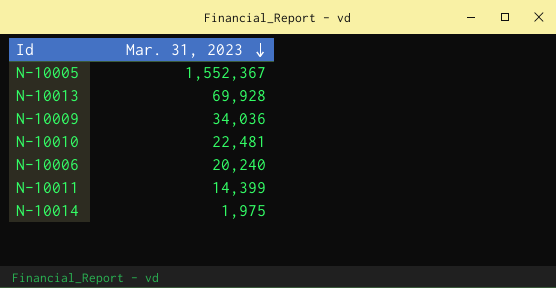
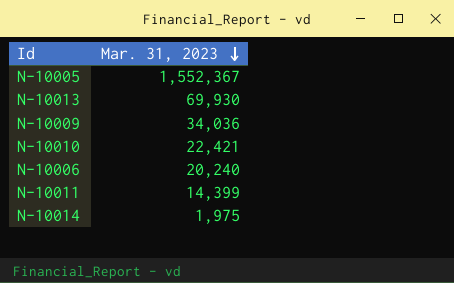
N-10013 | Mar. 31, 2023: 69,928 -> 69,930
N-10010 | Mar. 31, 2023: 22,481 -> 22,421

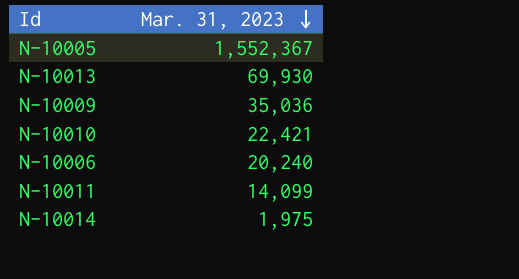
N-10009 | Mar. 31, 2023: 34,036 -> 35,036
N-10011 | Mar. 31, 2023: 14,399 -> 14,099

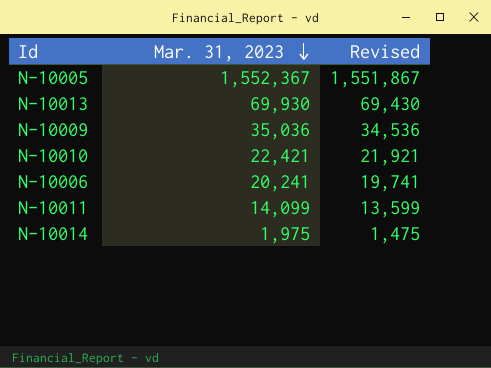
column Revised | formula: none -> [Mar. 31, 2023] - 500
N-10006 | Mar. 31, 2023: 20,240 -> 20,241

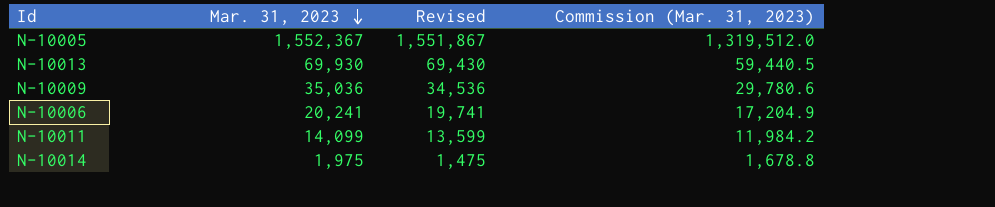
column Commission (Mar. 31, 2023) | formula: none -> [Mar. 31, 2023] * 0.85
row N-10010: 22,421 | 21,921 -> none

